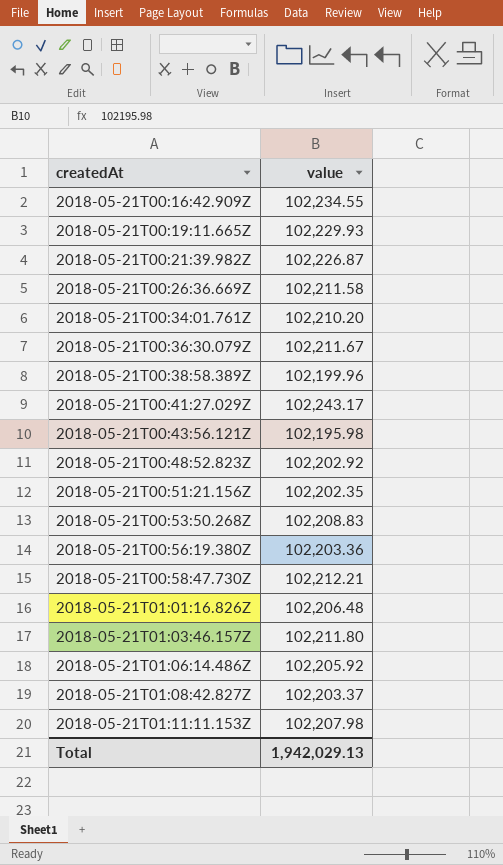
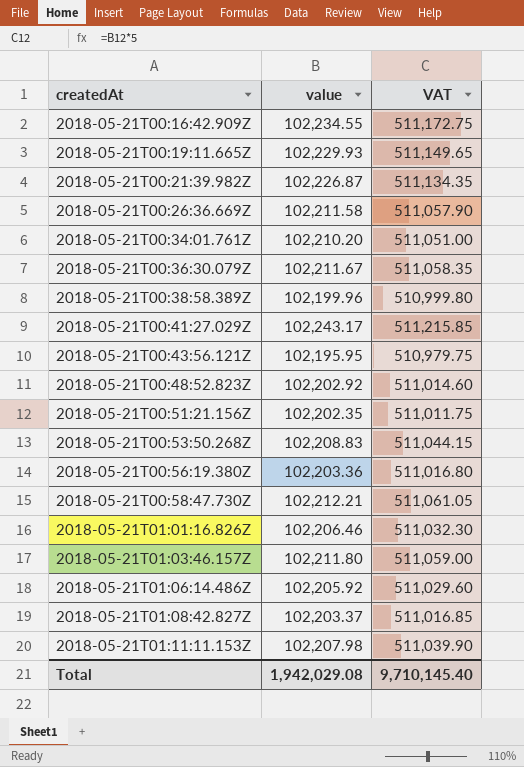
column VAT | formula: none -> [value] * 5
2018-05-21T00:43:56.121Z | value: 102,195.98 -> 102,195.95
2018-05-21T01:01:16.826Z | value: 102,206.48 -> 102,206.46
Total | value: 1,942,029.13 -> 1,942,029.08

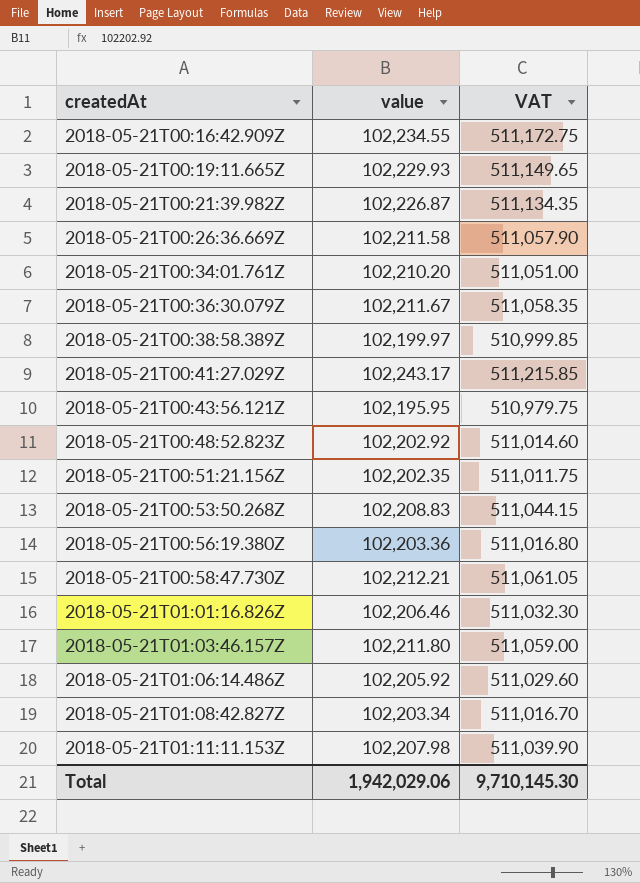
2018-05-21T00:38:58.389Z | value: 102,199.96 -> 102,199.97
2018-05-21T00:38:58.389Z | VAT: 510,999.80 -> 510,999.85
2018-05-21T01:08:42.827Z | value: 102,203.37 -> 102,203.34
2018-05-21T01:08:42.827Z | VAT: 511,016.85 -> 511,016.70
Total | value: 1,942,029.08 -> 1,942,029.06
Total | VAT: 9,710,145.40 -> 9,710,145.30

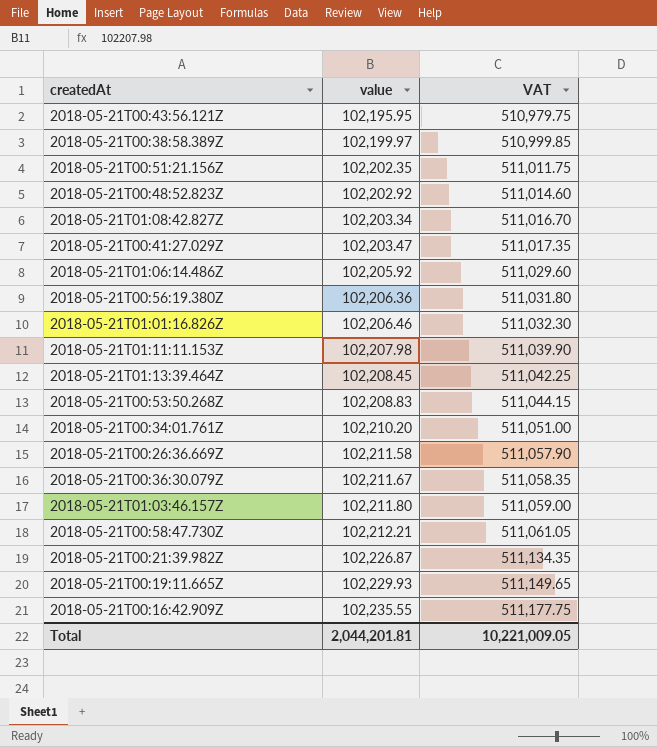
row order: createdAt ascending -> value ascending
2018-05-21T00:41:27.029Z | value: 102,243.17 -> 102,203.47
2018-05-21T00:41:27.029Z | VAT: 511,215.85 -> 511,017.35
2018-05-21T00:56:19.380Z | value: 102,203.36 -> 102,206.36
2018-05-21T00:56:19.380Z | VAT: 511,016.80 -> 511,031.80
row 2018-05-21T01:13:39.464Z: none -> 102,208.45 | 511,042.25
2018-05-21T00:16:42.909Z | value: 102,234.55 -> 102,235.55
2018-05-21T00:16:42.909Z | VAT: 511,172.75 -> 511,177.75
Total | value: 1,942,029.06 -> 2,044,201.81
Total | VAT: 9,710,145.30 -> 10,221,009.05

